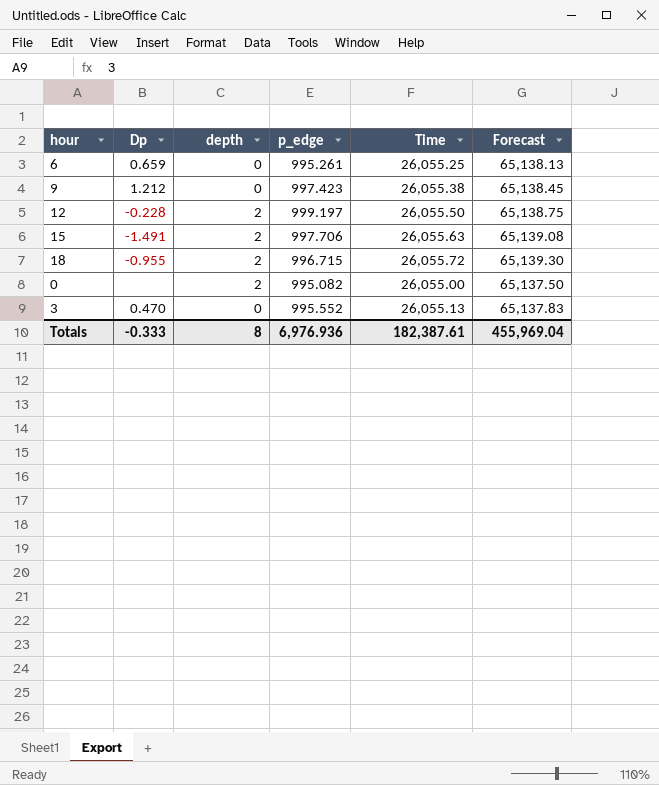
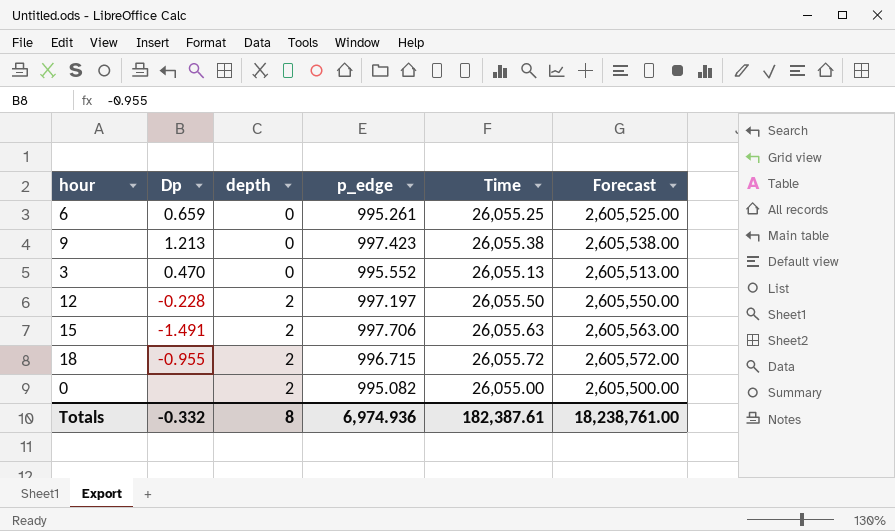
row order: none -> depth ascending
column Forecast | formula: [Time] * 2.5 -> [Time] * 100
9 | Dp: 1.212 -> 1.213
12 | p_edge: 999.197 -> 997.197
Totals | Dp: -0.333 -> -0.332
Totals | p_edge: 6,976.936 -> 6,974.936
Totals | Forecast: 455,969.04 -> 18,238,761.00

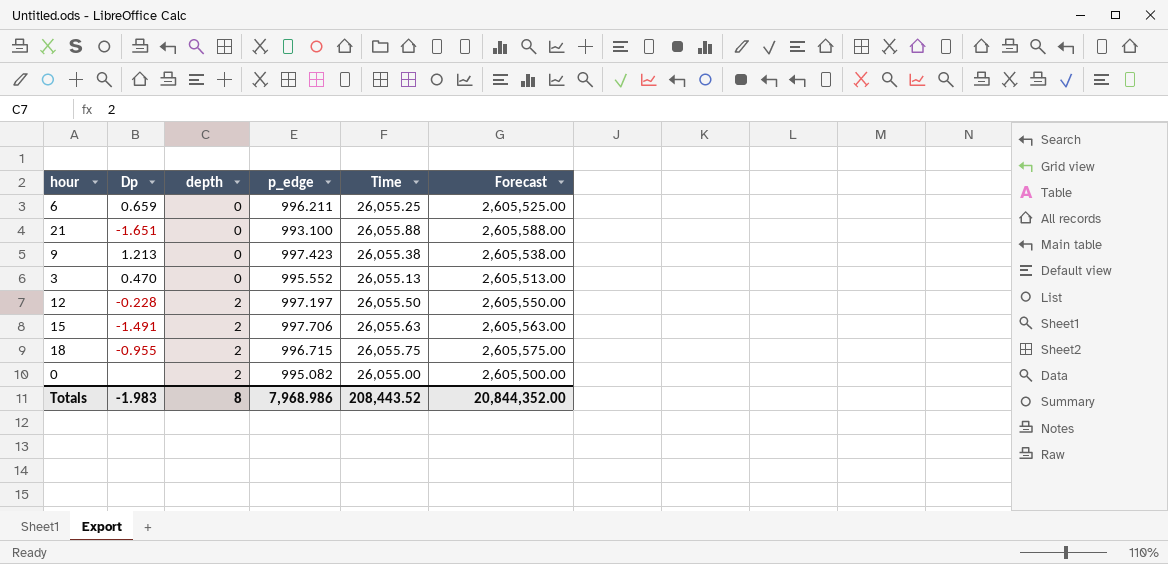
6 | p_edge: 995.261 -> 996.211
row 21: none -> -1.651 | 0 | 993.100 | 26,055.88 | 2,605,588.00
18 | Time: 26,055.72 -> 26,055.75
18 | Forecast: 2,605,572.00 -> 2,605,575.00
Totals | Dp: -0.332 -> -1.983
Totals | p_edge: 6,974.936 -> 7,968.986
Totals | Time: 182,387.61 -> 208,443.52
Totals | Forecast: 18,238,761.00 -> 20,844,352.00

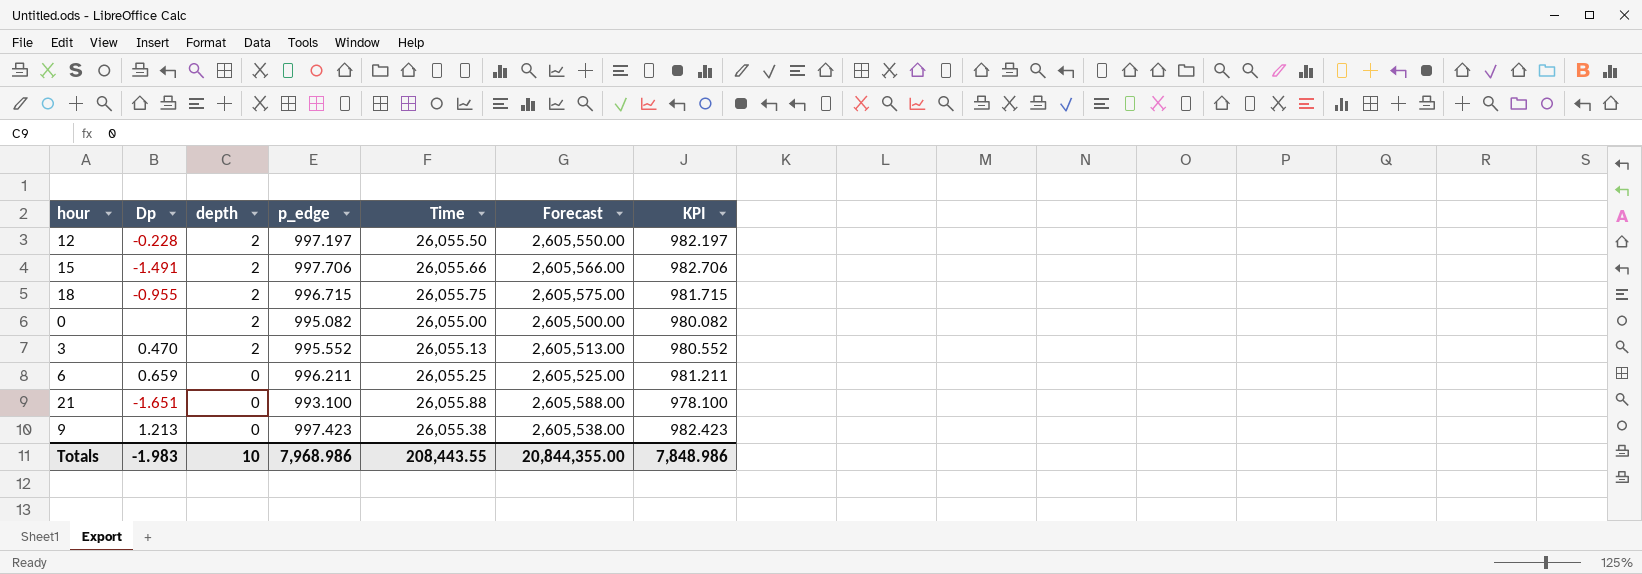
row order: depth ascending -> depth descending
column KPI | formula: none -> [p_edge] - 15
15 | Time: 26,055.63 -> 26,055.66
15 | Forecast: 2,605,563.00 -> 2,605,566.00
3 | depth: 0 -> 2
Totals | depth: 8 -> 10
Totals | Time: 208,443.52 -> 208,443.55
Totals | Forecast: 20,844,352.00 -> 20,844,355.00

